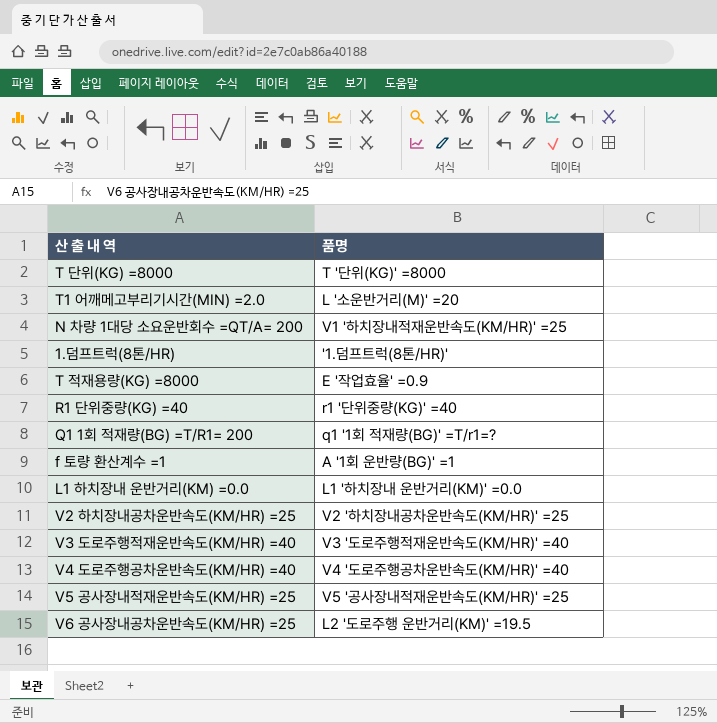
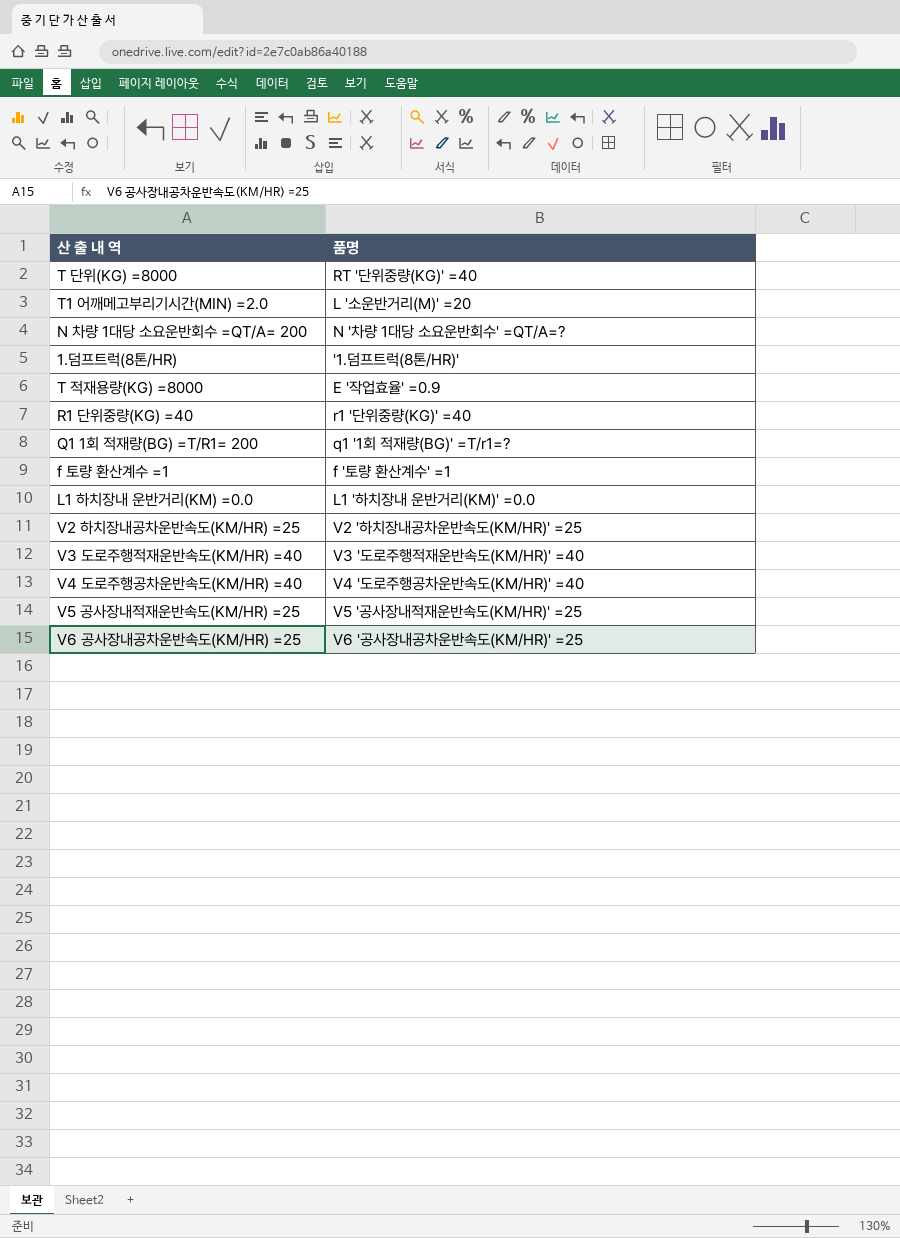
T 단위(KG) =8000 | 품명: T '단위(KG)' =8000 -> RT '단위중량(KG)' =40
N 차량 1대당 소요운반회수 =QT/A= 200 | 품명: V1 '하치장내적재운반속도(KM/HR)' =25 -> N '차량 1대당 소요운반회수' =QT/A=?
f 토량 환산계수 =1 | 품명: A '1회 운반량(BG)' =1 -> f '토량 환산계수' =1
V6 공사장내공차운반속도(KM/HR) =25 | 품명: L2 '도로주행 운반거리(KM)' =19.5 -> V6 '공사장내공차운반속도(KM/HR)' =25

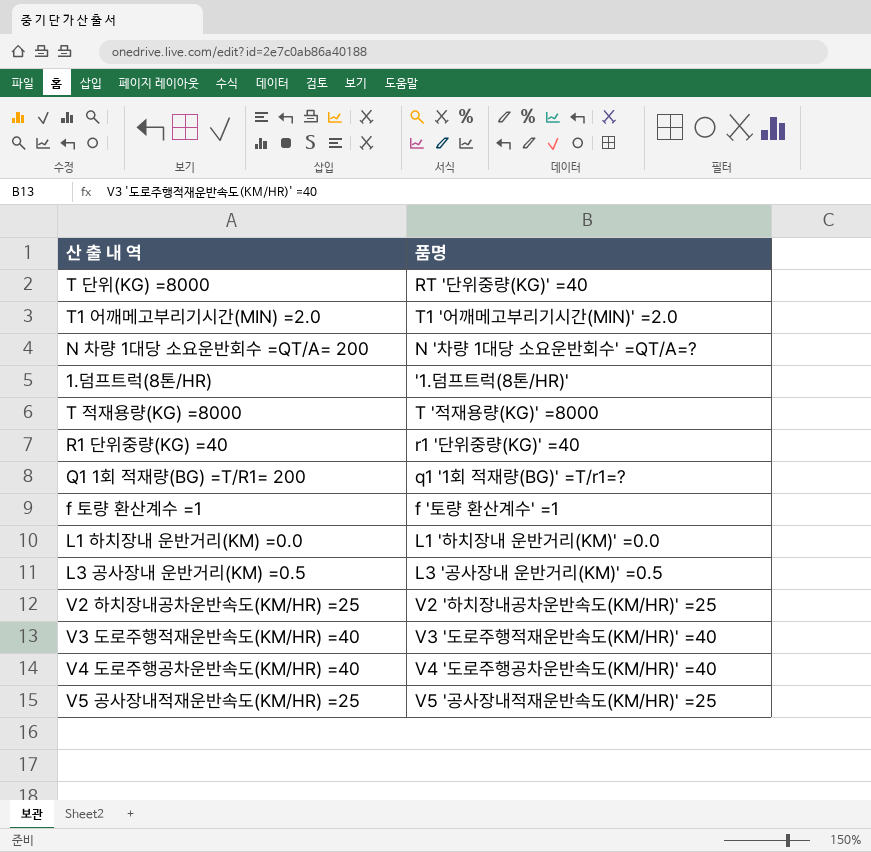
row V6 공사장내공차운반속도(KM/HR) =25: V6 '공사장내공차운반속도(KM/HR)' =25 -> none
T1 어깨메고부리기시간(MIN) =2.0 | 품명: L '소운반거리(M)' =20 -> T1 '어깨메고부리기시간(MIN)' =2.0
T 적재용량(KG) =8000 | 품명: E '작업효율' =0.9 -> T '적재용량(KG)' =8000
row L3 공사장내 운반거리(KM) =0.5: none -> L3 '공사장내 운반거리(KM)' =0.5

